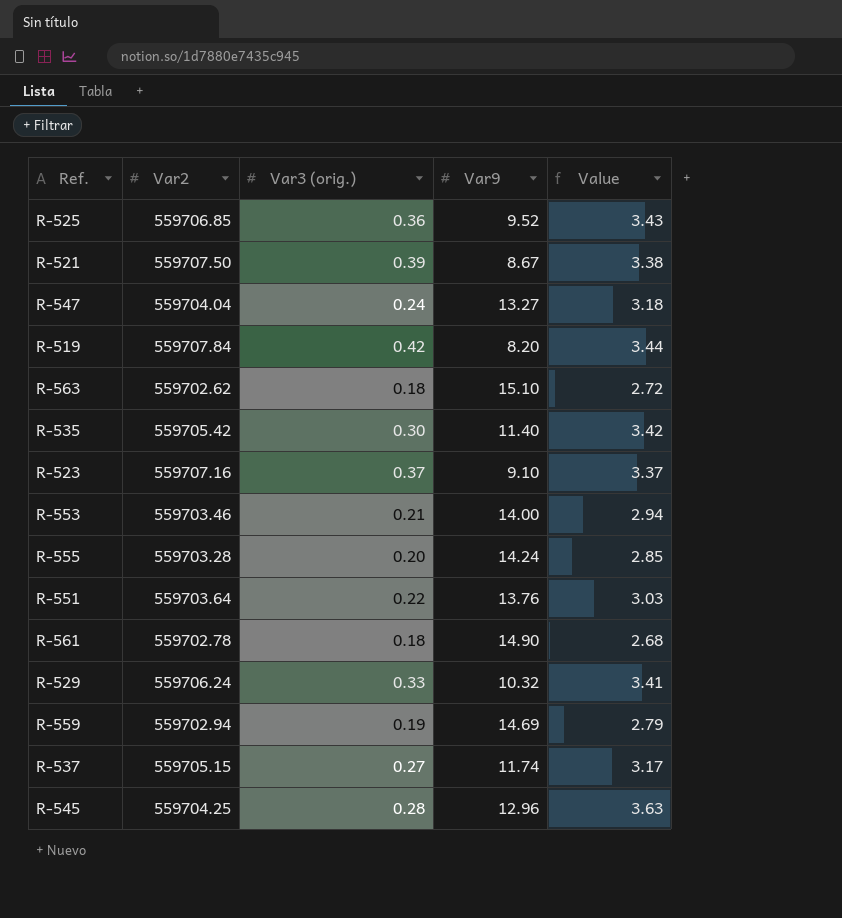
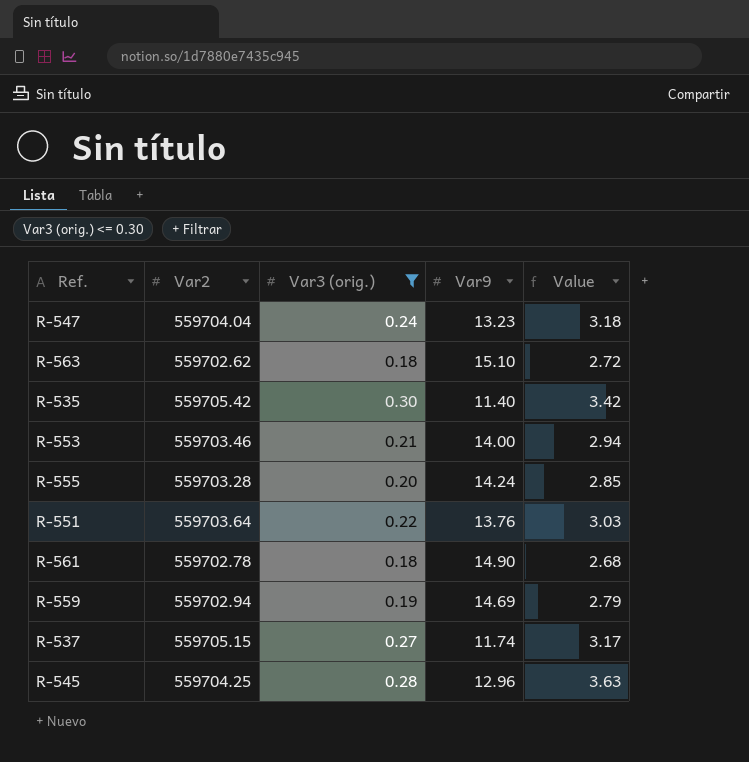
filter: none -> Var3 (orig.) <= 0.30
R-547 | Var9: 13.27 -> 13.23

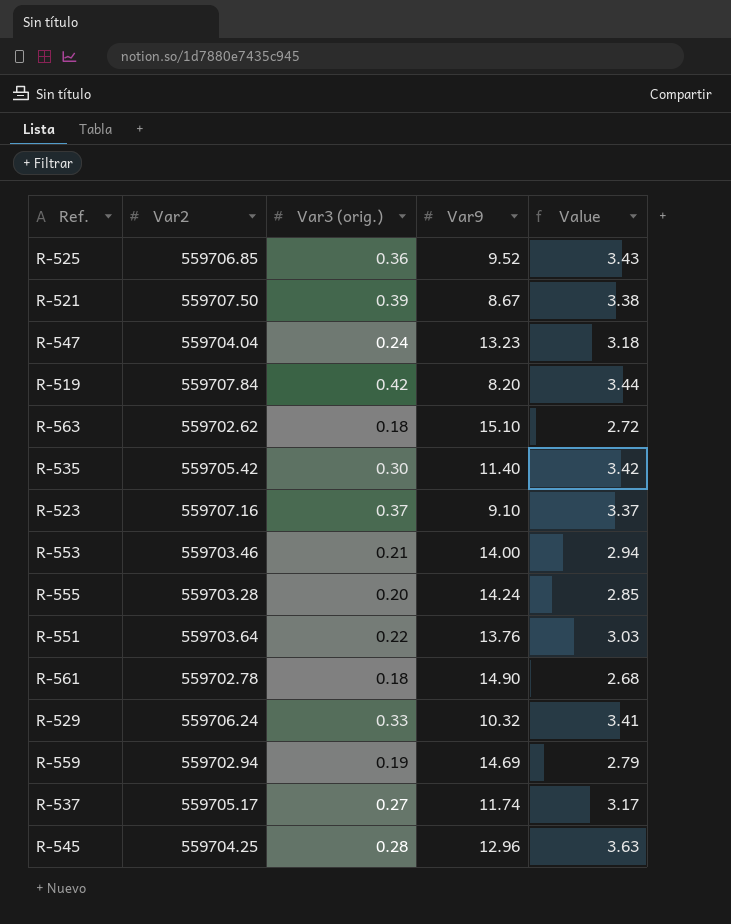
filter: Var3 (orig.) <= 0.30 -> none
R-537 | Var2: 559705.15 -> 559705.17

